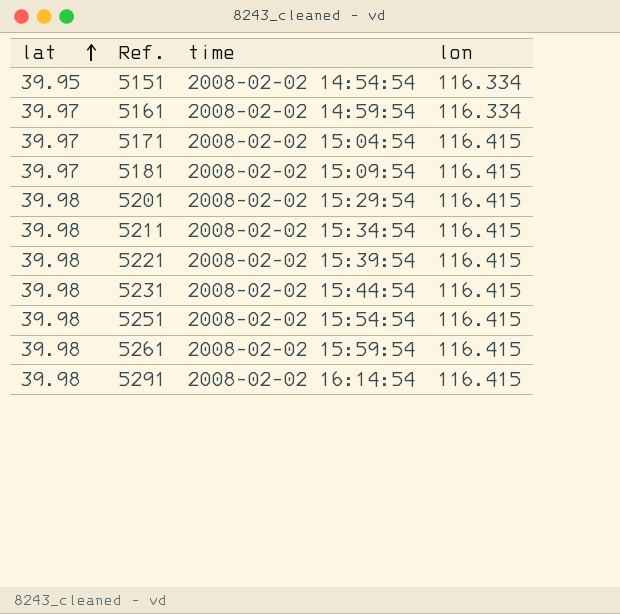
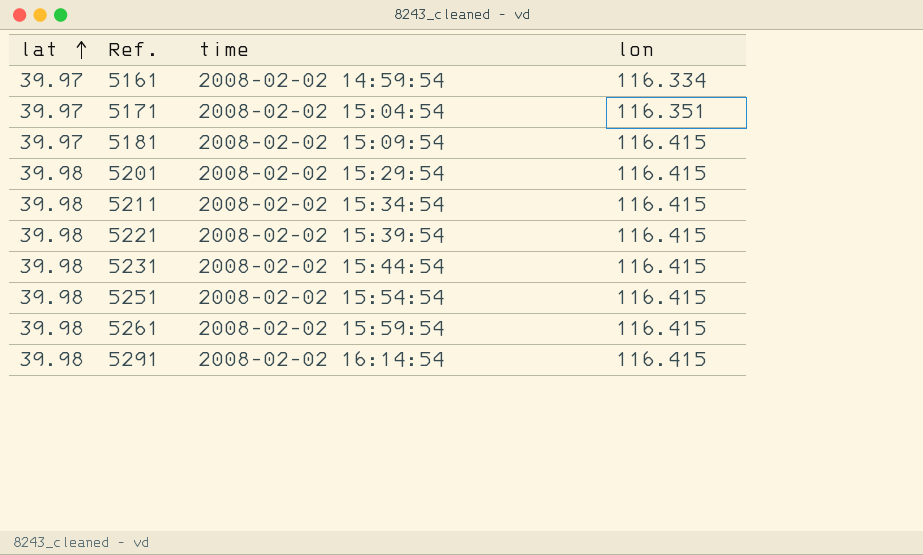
row 5151: 39.95 | 2008-02-02 14:54:54 | 116.334 -> none
5171 | lon: 116.415 -> 116.351

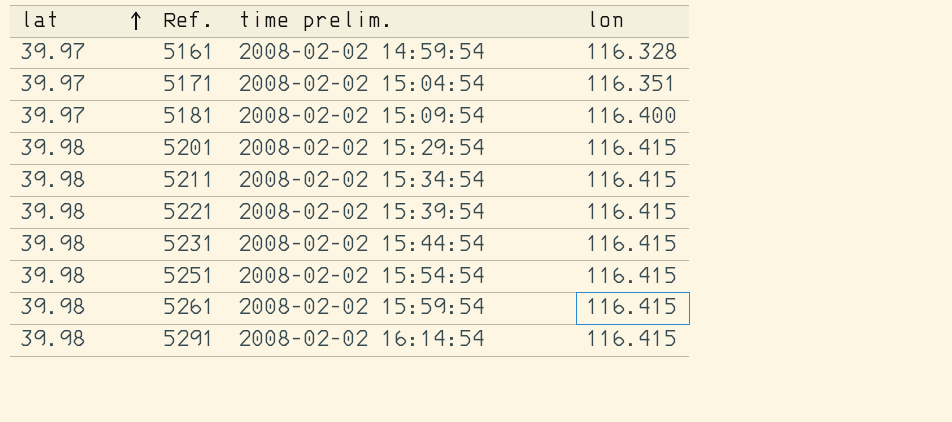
column name: time -> time prelim.
5161 | lon: 116.334 -> 116.328
5181 | lon: 116.415 -> 116.400

